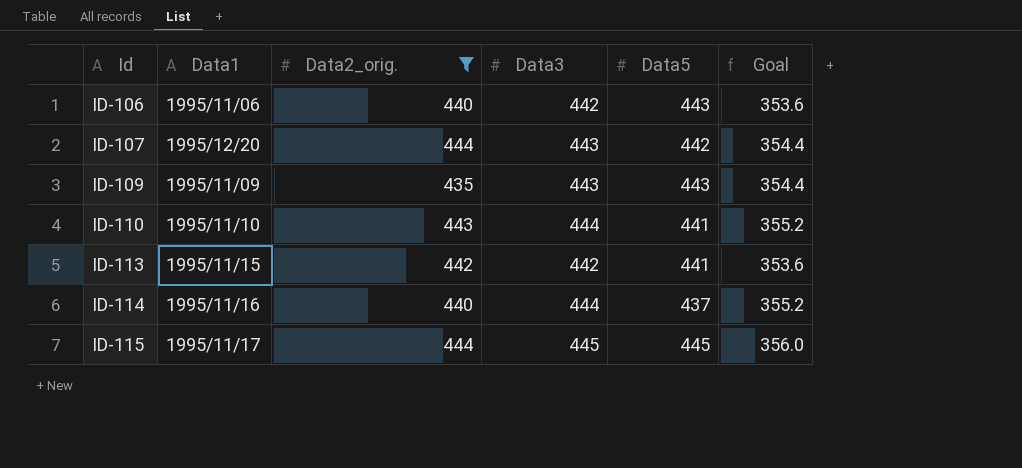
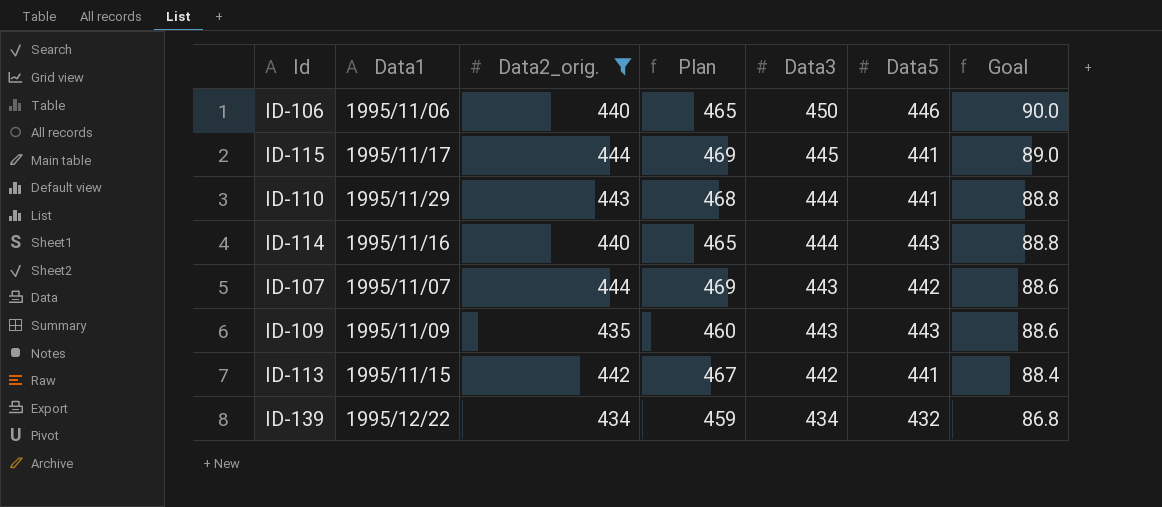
row order: Id ascending -> Data3 descending
column Plan | formula: none -> [Data2_orig.] + 25
column Goal | formula: [Data3] * 0.8 -> [Data3] * 0.2
ID-106 | Data3: 442 -> 450
ID-106 | Data5: 443 -> 446
ID-115 | Data5: 445 -> 441
ID-110 | Data1: 1995/11/10 -> 1995/11/29
ID-114 | Data5: 437 -> 443
ID-107 | Data1: 1995/12/20 -> 1995/11/07
row ID-139: none -> 1995/12/22 | 434 | 459 | 434 | 432 | 86.8

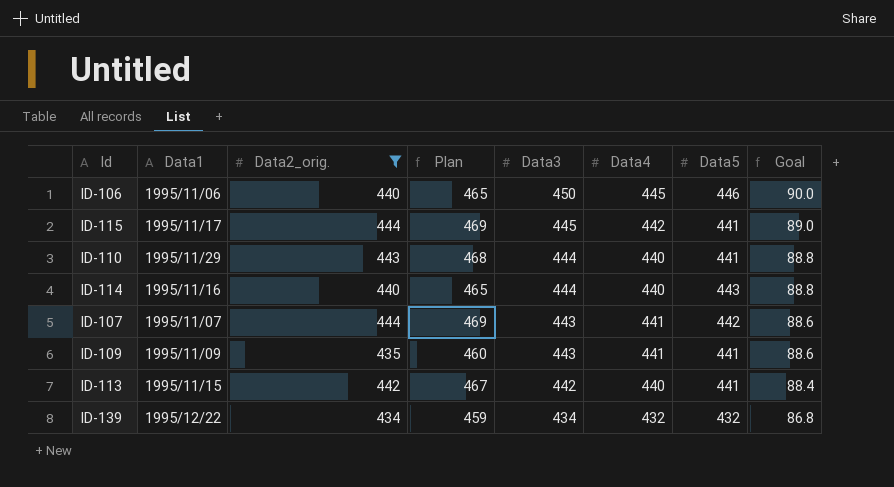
column Data4 | position: none -> 6
ID-109 | Data5: 443 -> 441

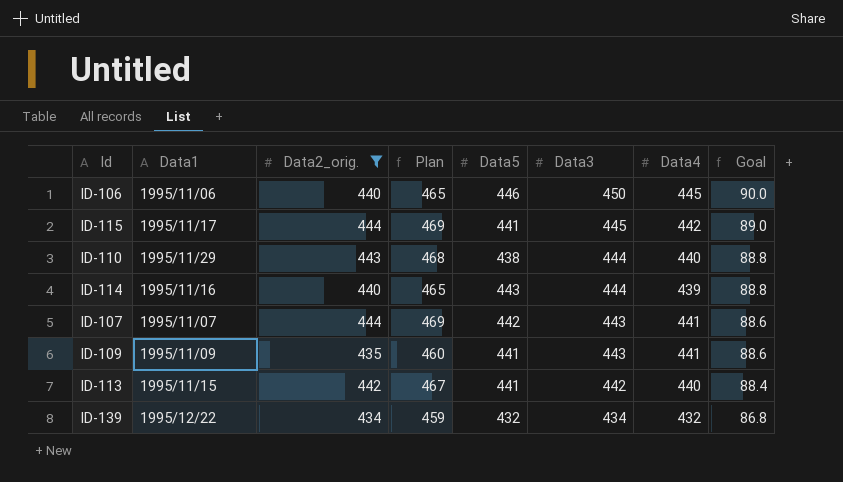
column Data5 | position: 7 -> 5
ID-110 | Data5: 441 -> 438
ID-114 | Data4: 440 -> 439

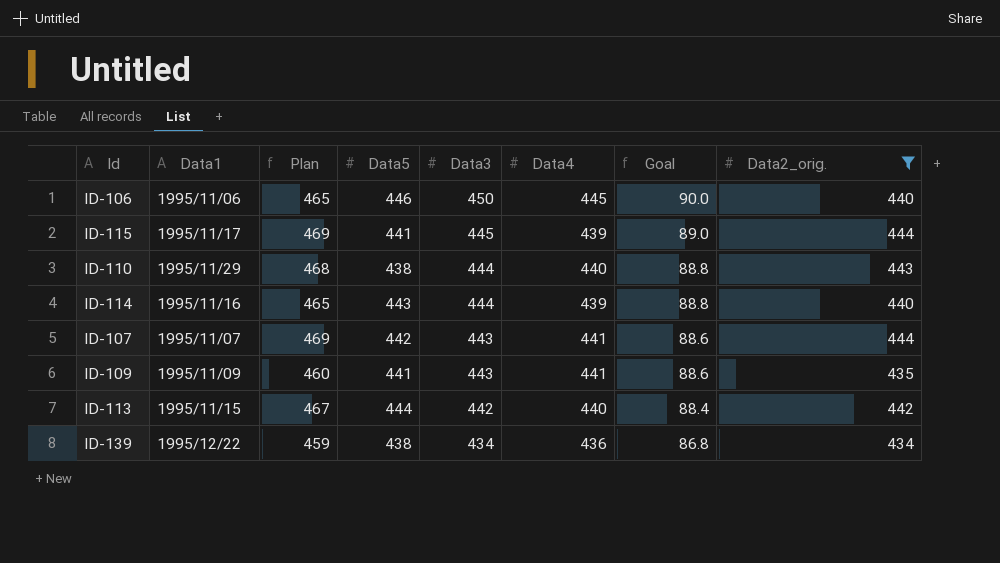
column Data2_orig. | position: 3 -> 8
ID-115 | Data4: 442 -> 439
ID-113 | Data5: 441 -> 444
ID-139 | Data5: 432 -> 438
ID-139 | Data4: 432 -> 436

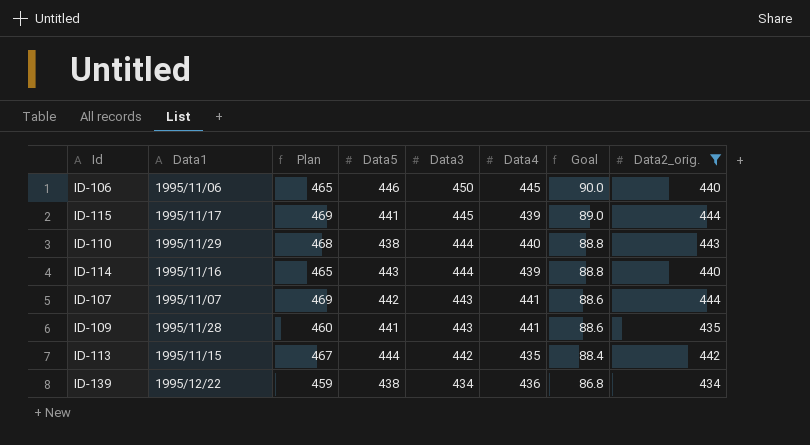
ID-109 | Data1: 1995/11/09 -> 1995/11/28
ID-113 | Data4: 440 -> 435

